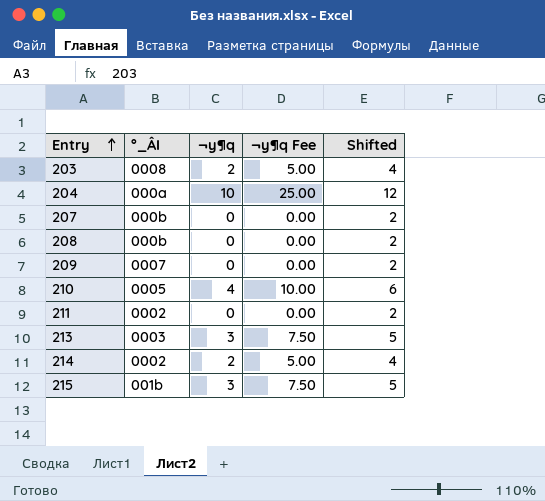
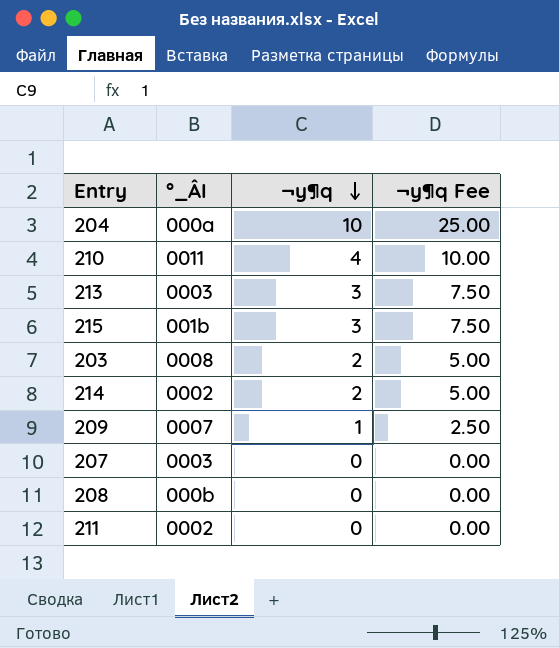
row order: Entry ascending -> ¬y¶q descending
column Shifted | formula: [¬y¶q] + 2 -> none
210 | °_ÂI: 0005 -> 0011
209 | ¬y¶q: 0 -> 1
209 | ¬y¶q Fee: 0.00 -> 2.50
207 | °_ÂI: 000b -> 0003

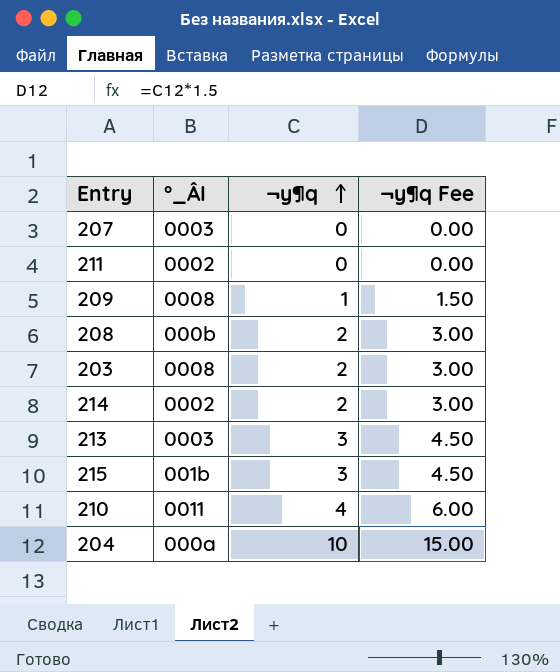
row order: ¬y¶q descending -> ¬y¶q ascending
column ¬y¶q Fee | formula: [¬y¶q] * 2.5 -> [¬y¶q] * 1.5
209 | °_ÂI: 0007 -> 0008
208 | ¬y¶q: 0 -> 2

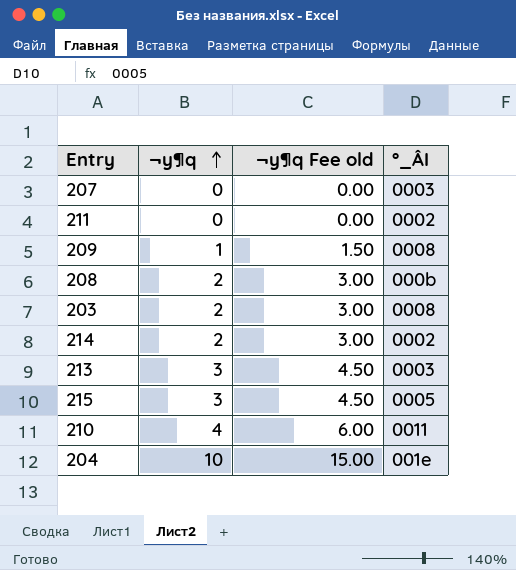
column name: ¬y¶q Fee -> ¬y¶q Fee old
column °_ÂI | position: 2 -> 4
215 | °_ÂI: 001b -> 0005
204 | °_ÂI: 000a -> 001e

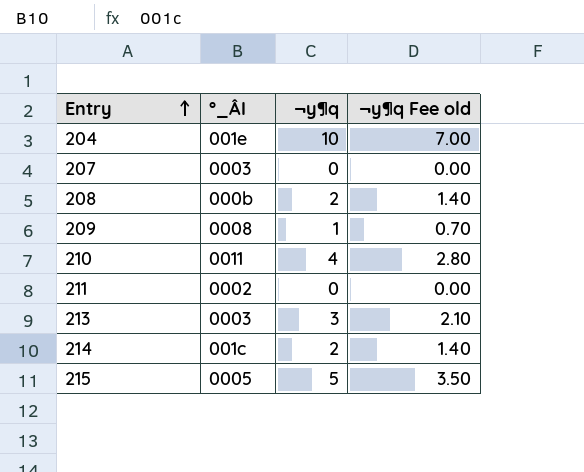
row order: ¬y¶q ascending -> Entry ascending
column °_ÂI | position: 4 -> 2
column ¬y¶q Fee old | formula: [¬y¶q] * 1.5 -> [¬y¶q] * 0.7
row 203: 2 | 3.00 | 0008 -> none
214 | °_ÂI: 0002 -> 001c
215 | ¬y¶q: 3 -> 5

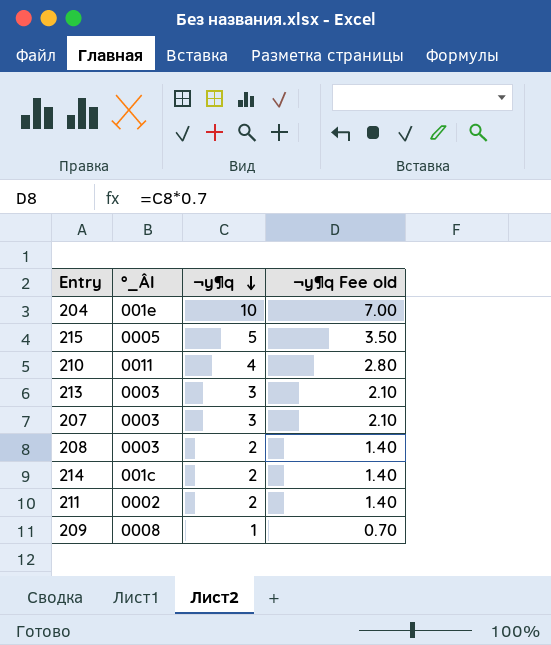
row order: Entry ascending -> ¬y¶q descending
207 | ¬y¶q: 0 -> 3
207 | ¬y¶q Fee old: 0.00 -> 2.10
208 | °_ÂI: 000b -> 0003
211 | ¬y¶q: 0 -> 2
211 | ¬y¶q Fee old: 0.00 -> 1.40

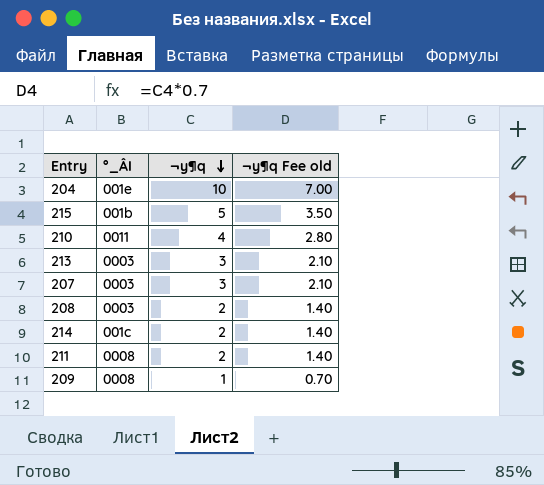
215 | °_ÂI: 0005 -> 001b
211 | °_ÂI: 0002 -> 0008

